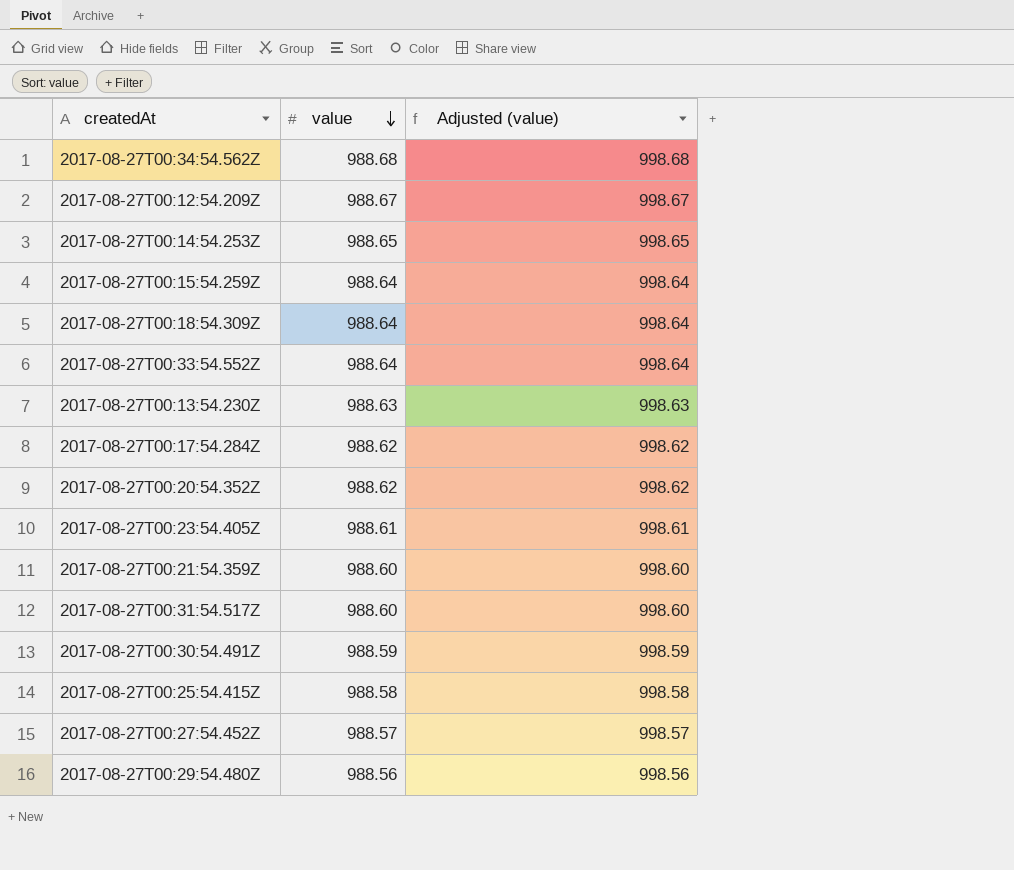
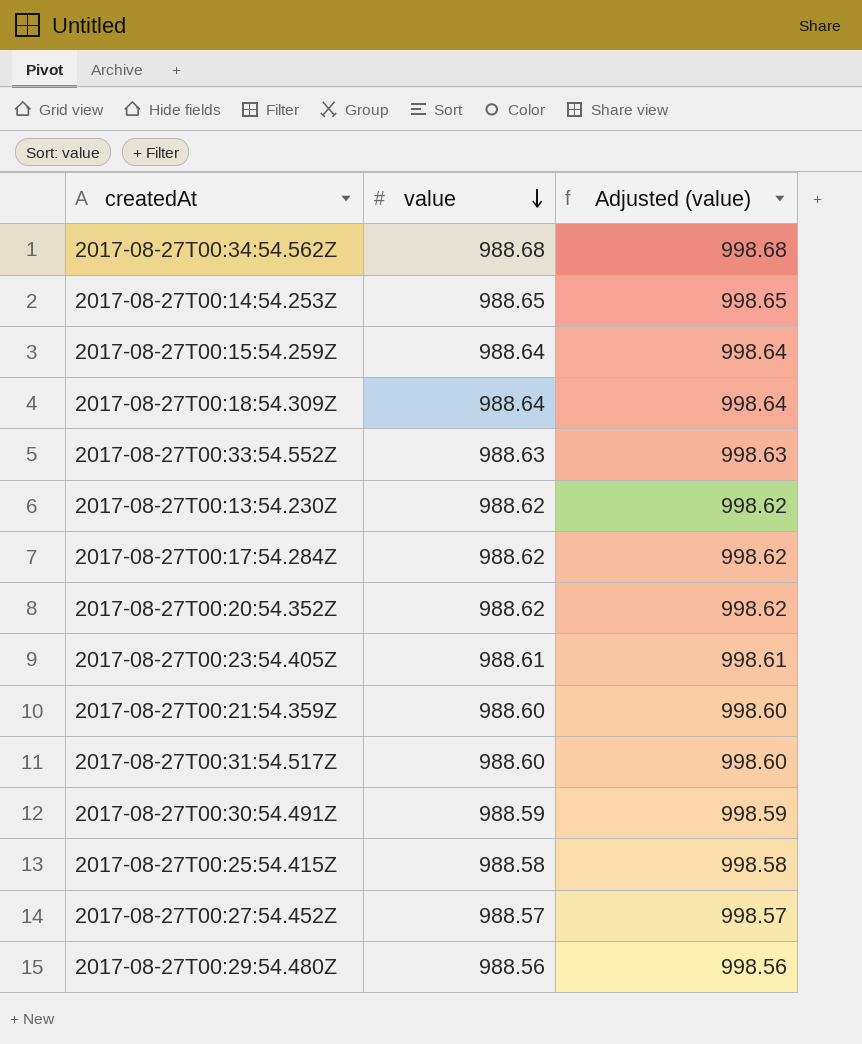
row 2017-08-27T00:12:54.209Z: 988.67 | 998.67 -> none
2017-08-27T00:33:54.552Z | value: 988.64 -> 988.63
2017-08-27T00:33:54.552Z | Adjusted (value): 998.64 -> 998.63
2017-08-27T00:13:54.230Z | value: 988.63 -> 988.62
2017-08-27T00:13:54.230Z | Adjusted (value): 998.63 -> 998.62

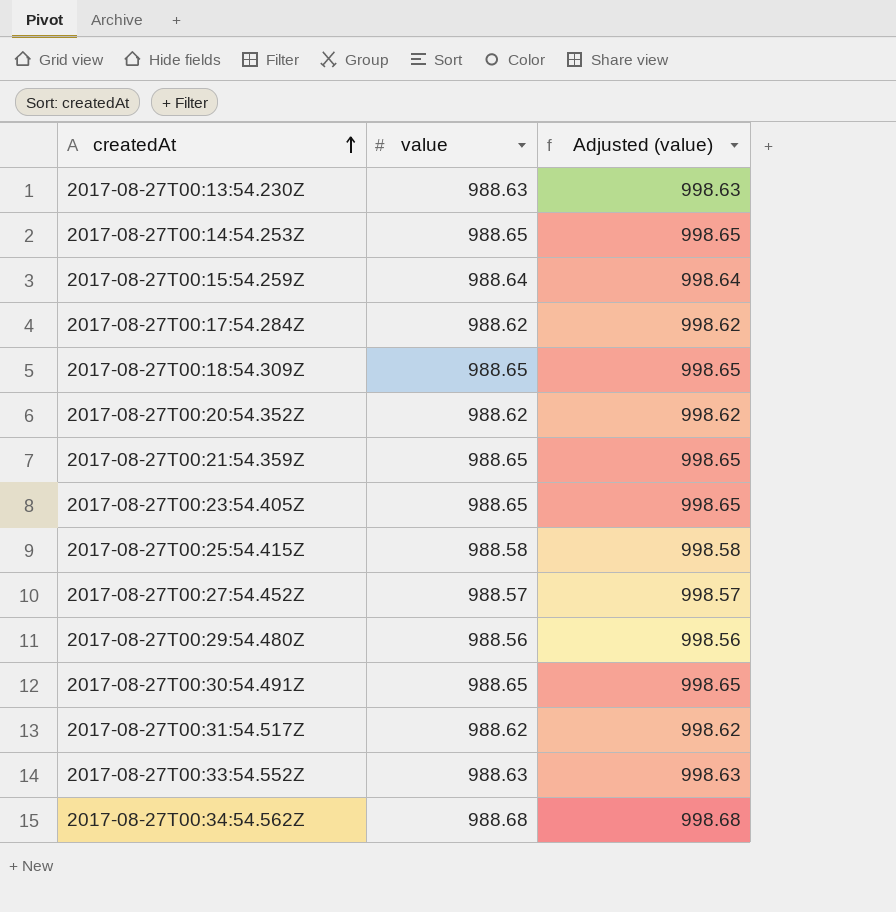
row order: value descending -> createdAt ascending
2017-08-27T00:13:54.230Z | value: 988.62 -> 988.63
2017-08-27T00:13:54.230Z | Adjusted (value): 998.62 -> 998.63
2017-08-27T00:18:54.309Z | value: 988.64 -> 988.65
2017-08-27T00:18:54.309Z | Adjusted (value): 998.64 -> 998.65
2017-08-27T00:21:54.359Z | value: 988.60 -> 988.65
2017-08-27T00:21:54.359Z | Adjusted (value): 998.60 -> 998.65
2017-08-27T00:23:54.405Z | value: 988.61 -> 988.65
2017-08-27T00:23:54.405Z | Adjusted (value): 998.61 -> 998.65
2017-08-27T00:30:54.491Z | value: 988.59 -> 988.65
2017-08-27T00:30:54.491Z | Adjusted (value): 998.59 -> 998.65
2017-08-27T00:31:54.517Z | value: 988.60 -> 988.62
2017-08-27T00:31:54.517Z | Adjusted (value): 998.60 -> 998.62

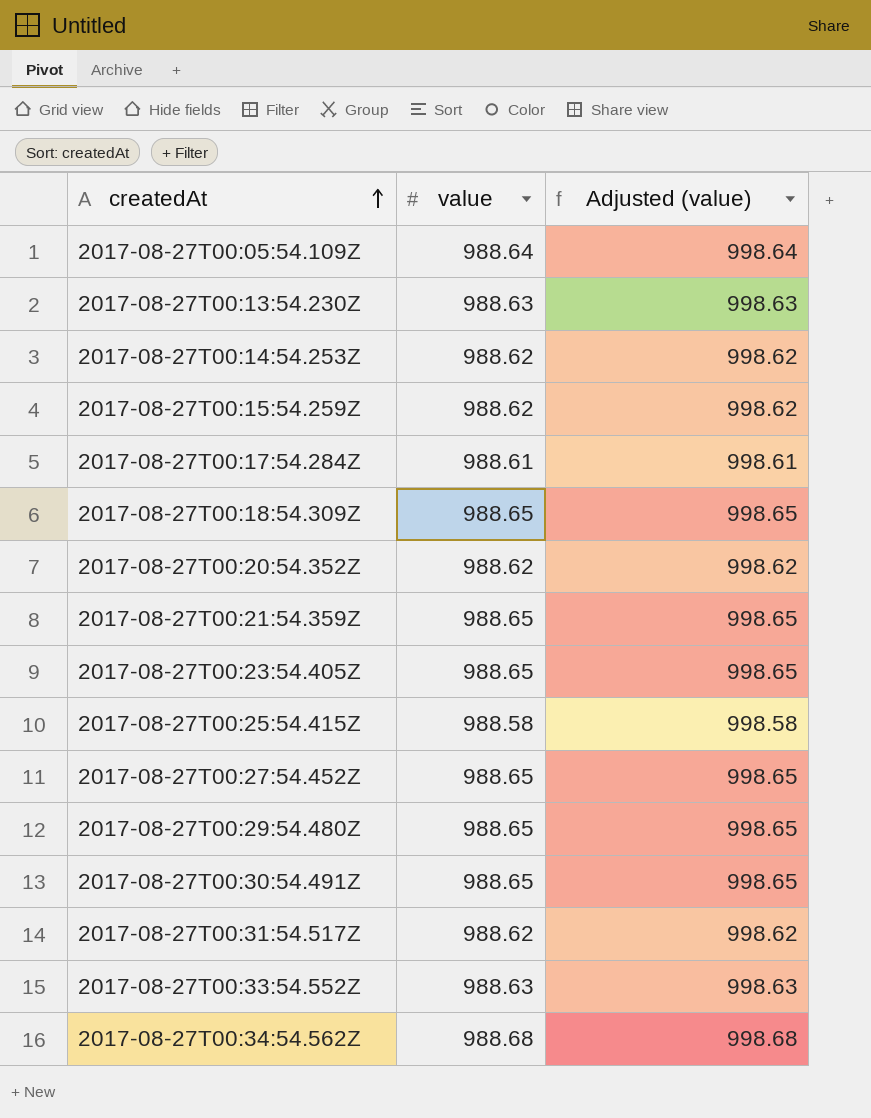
row 2017-08-27T00:05:54.109Z: none -> 988.64 | 998.64
2017-08-27T00:14:54.253Z | value: 988.65 -> 988.62
2017-08-27T00:14:54.253Z | Adjusted (value): 998.65 -> 998.62
2017-08-27T00:15:54.259Z | value: 988.64 -> 988.62
2017-08-27T00:15:54.259Z | Adjusted (value): 998.64 -> 998.62
2017-08-27T00:17:54.284Z | value: 988.62 -> 988.61
2017-08-27T00:17:54.284Z | Adjusted (value): 998.62 -> 998.61
2017-08-27T00:27:54.452Z | value: 988.57 -> 988.65
2017-08-27T00:27:54.452Z | Adjusted (value): 998.57 -> 998.65
2017-08-27T00:29:54.480Z | value: 988.56 -> 988.65
2017-08-27T00:29:54.480Z | Adjusted (value): 998.56 -> 998.65

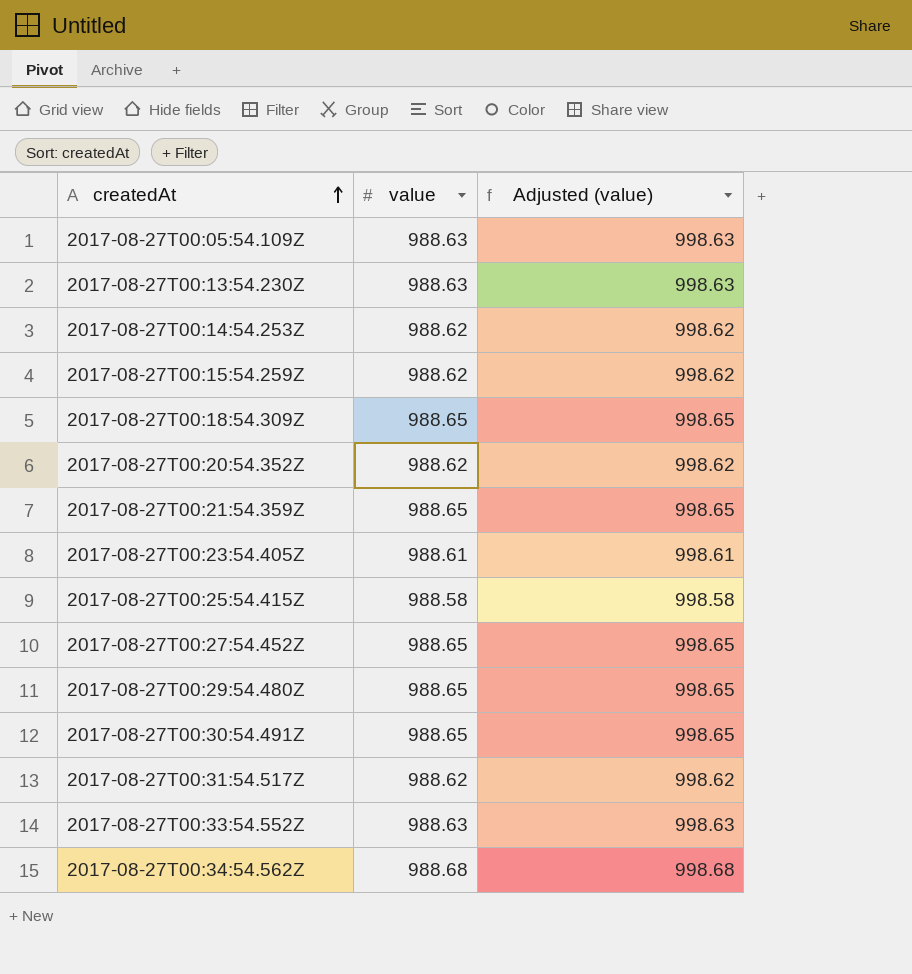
row 2017-08-27T00:17:54.284Z: 988.61 | 998.61 -> none
2017-08-27T00:05:54.109Z | value: 988.64 -> 988.63
2017-08-27T00:05:54.109Z | Adjusted (value): 998.64 -> 998.63
2017-08-27T00:23:54.405Z | value: 988.65 -> 988.61
2017-08-27T00:23:54.405Z | Adjusted (value): 998.65 -> 998.61

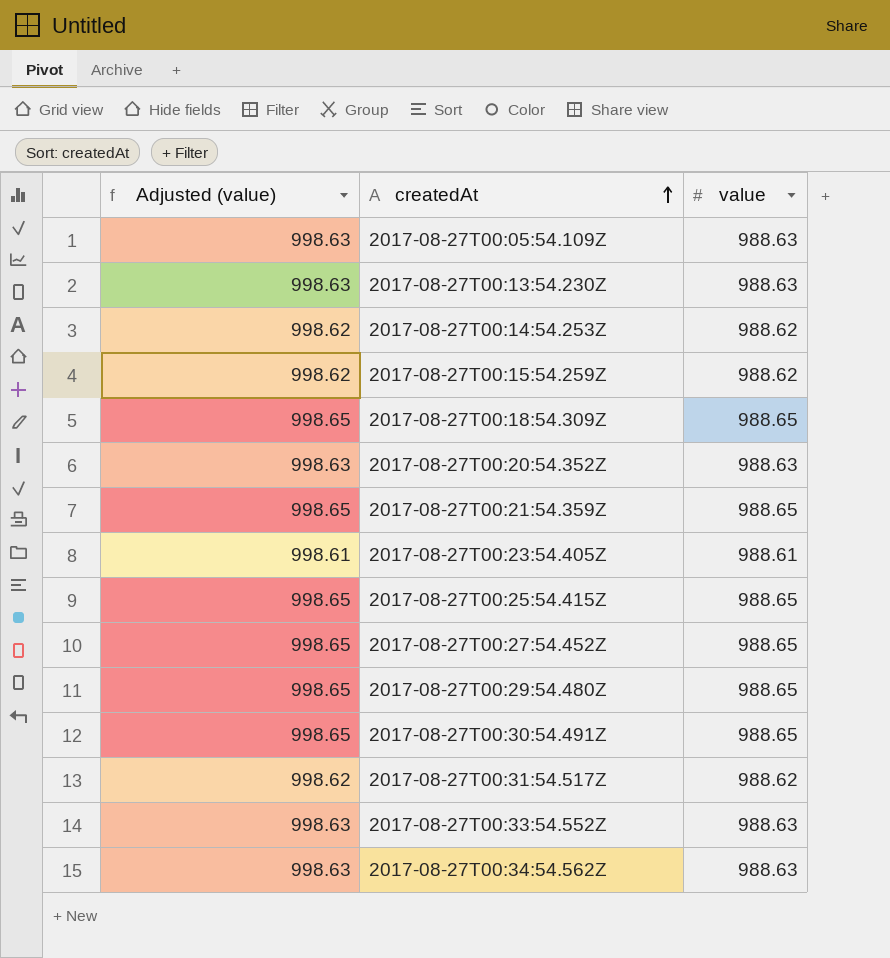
column Adjusted (value) | position: 3 -> 1
2017-08-27T00:20:54.352Z | Adjusted (value): 998.62 -> 998.63
2017-08-27T00:20:54.352Z | value: 988.62 -> 988.63
2017-08-27T00:25:54.415Z | Adjusted (value): 998.58 -> 998.65
2017-08-27T00:25:54.415Z | value: 988.58 -> 988.65
2017-08-27T00:34:54.562Z | Adjusted (value): 998.68 -> 998.63
2017-08-27T00:34:54.562Z | value: 988.68 -> 988.63

